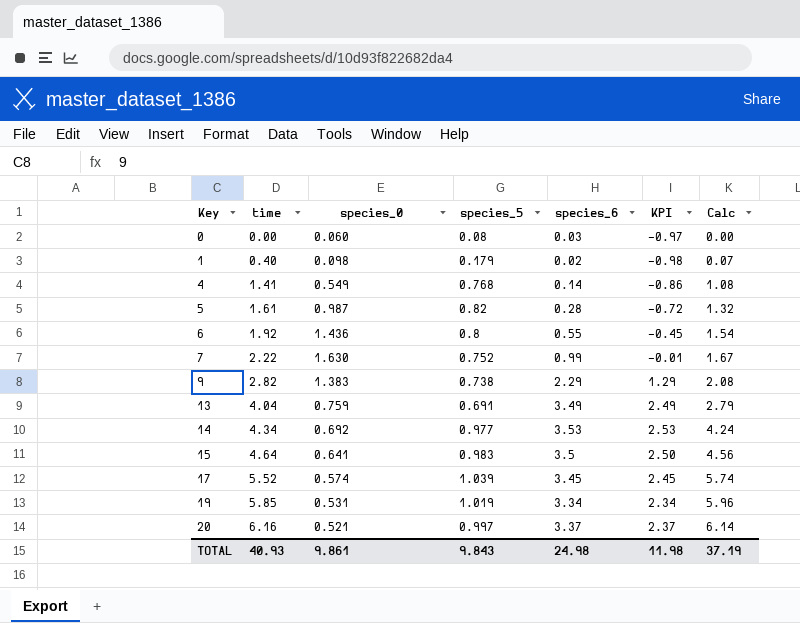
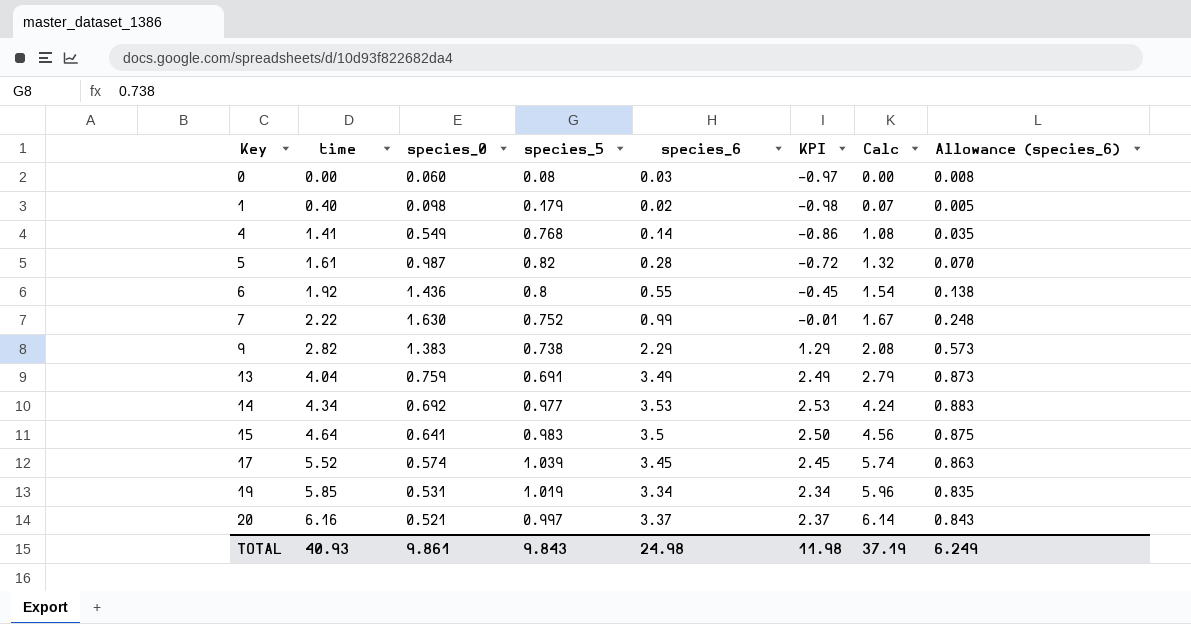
column Allowance (species_6) | formula: none -> [species_6] * 0.25

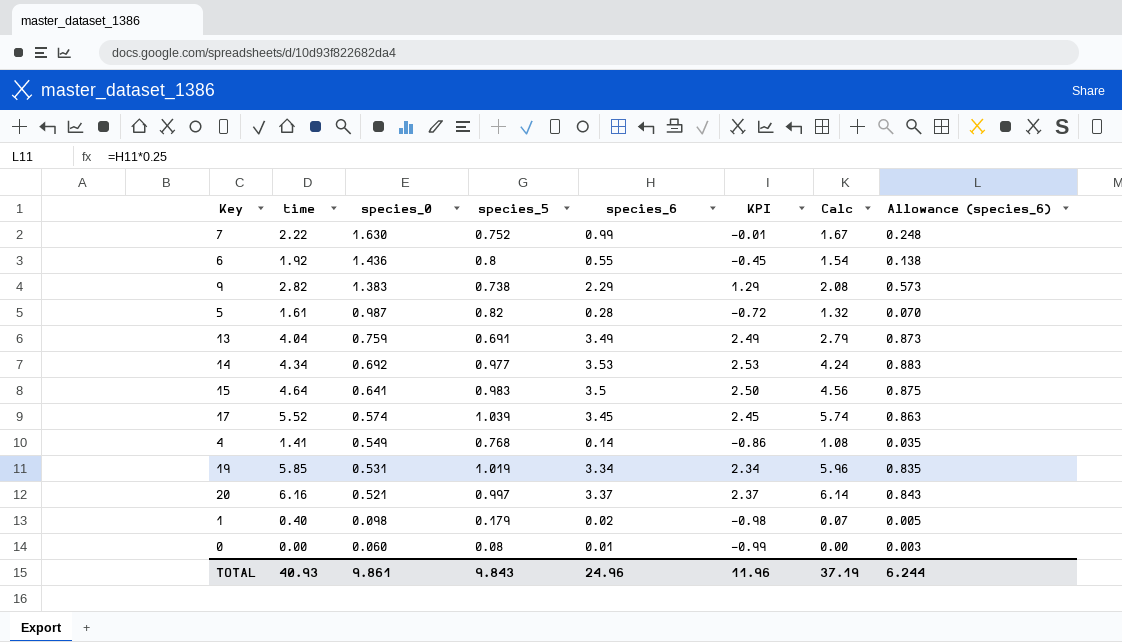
row order: Key ascending -> species_0 descending
0 | species_6: 0.03 -> 0.01
0 | KPI: -0.97 -> -0.99
0 | Allowance (species_6): 0.008 -> 0.003
TOTAL | species_6: 24.98 -> 24.96
TOTAL | KPI: 11.98 -> 11.96
TOTAL | Allowance (species_6): 6.249 -> 6.244

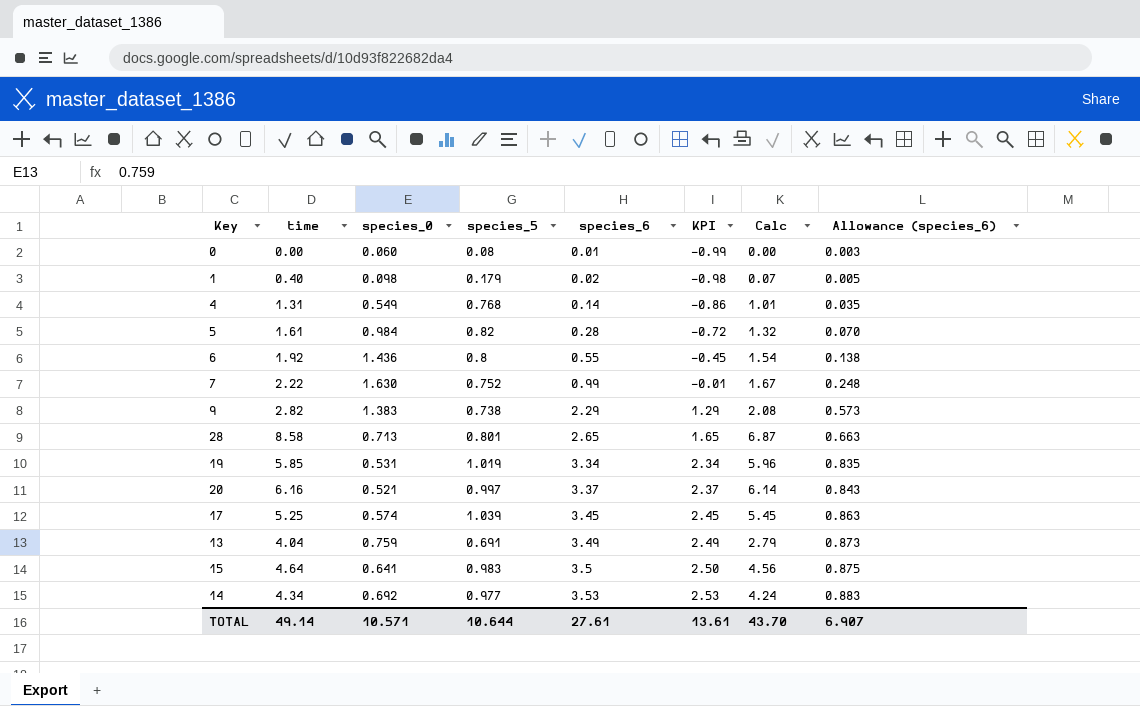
row order: species_0 descending -> species_6 ascending
4 | time: 1.41 -> 1.31
4 | Calc: 1.08 -> 1.01
5 | species_0: 0.987 -> 0.984
row 28: none -> 8.58 | 0.713 | 0.801 | 2.65 | 1.65 | 6.87 | 0.663
17 | time: 5.52 -> 5.25
17 | Calc: 5.74 -> 5.45
TOTAL | time: 40.93 -> 49.14
TOTAL | species_0: 9.861 -> 10.571
TOTAL | species_5: 9.843 -> 10.644
TOTAL | species_6: 24.96 -> 27.61
TOTAL | KPI: 11.96 -> 13.61
TOTAL | Calc: 37.19 -> 43.70
TOTAL | Allowance (species_6): 6.244 -> 6.907

